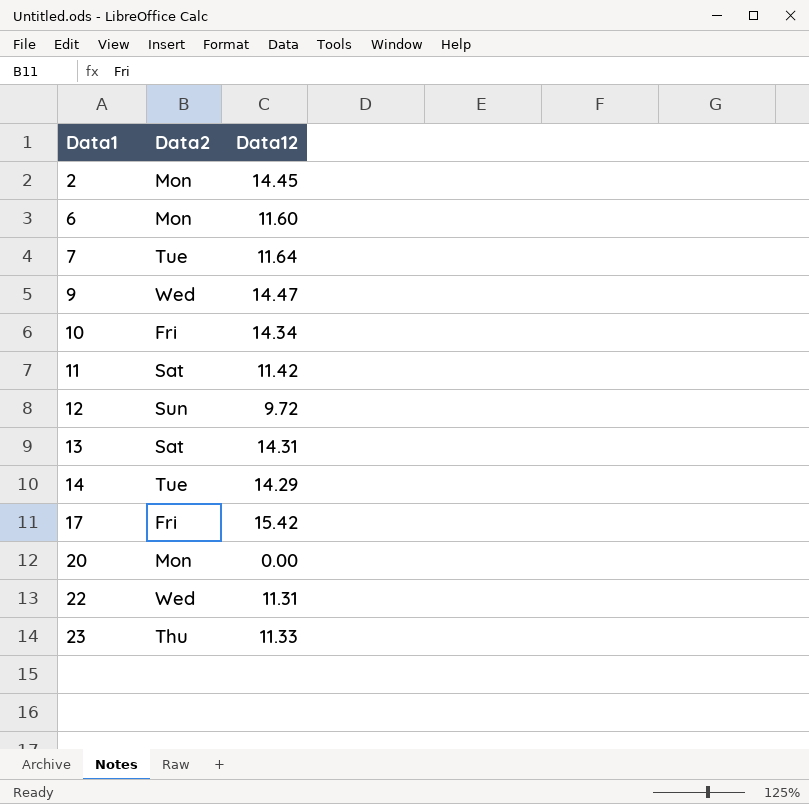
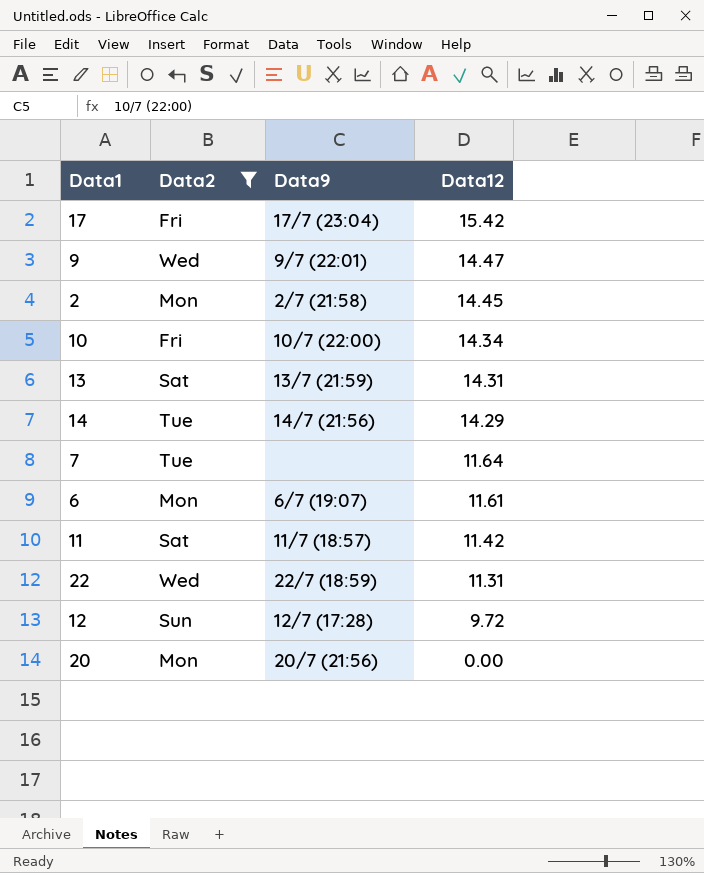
filter: none -> Data2 != Thu
row order: Data1 ascending -> Data12 descending
column Data9 | position: none -> 3
6 | Data12: 11.60 -> 11.61

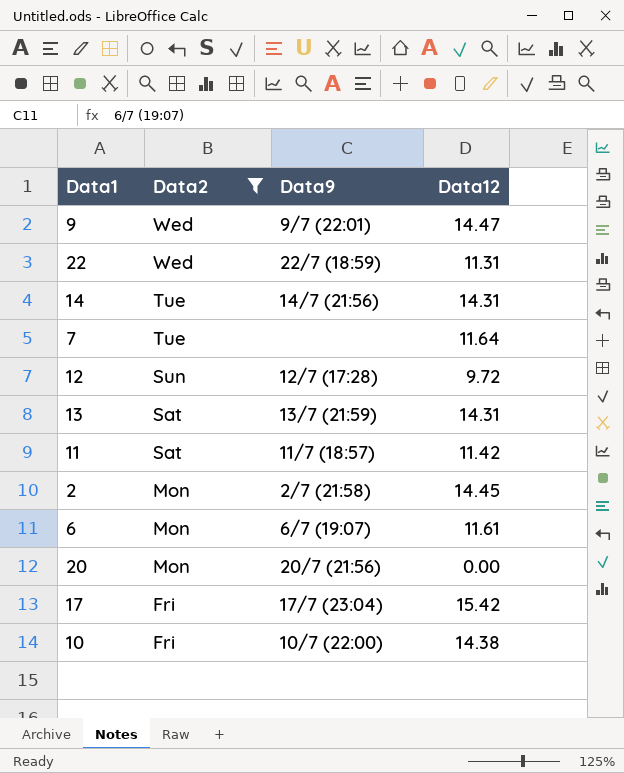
row order: Data12 descending -> Data2 descending
14 | Data12: 14.29 -> 14.31
10 | Data12: 14.34 -> 14.38

